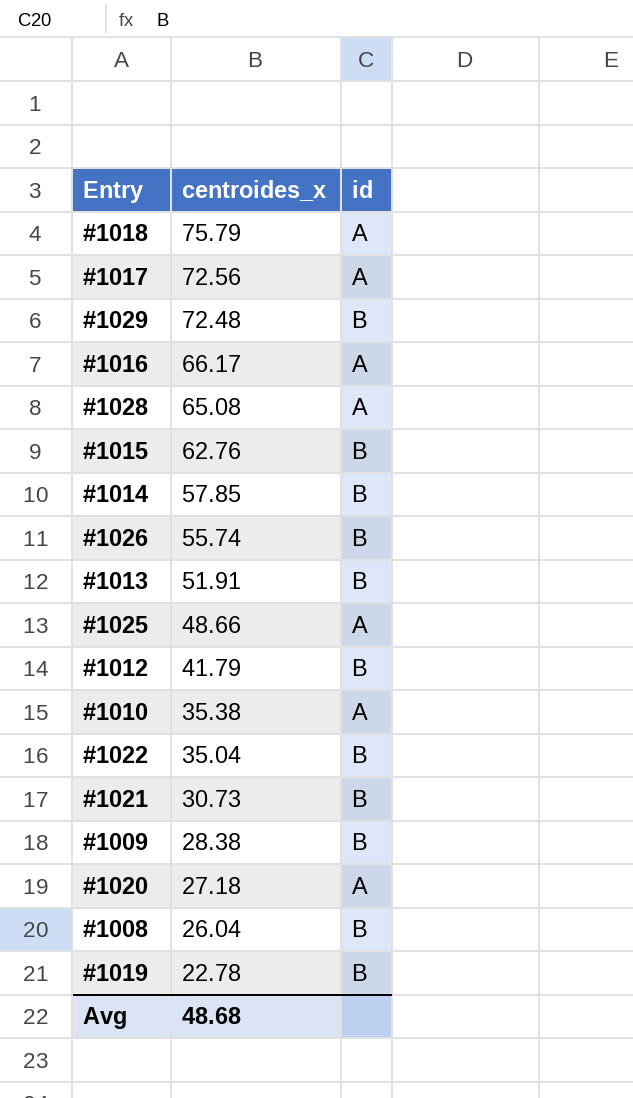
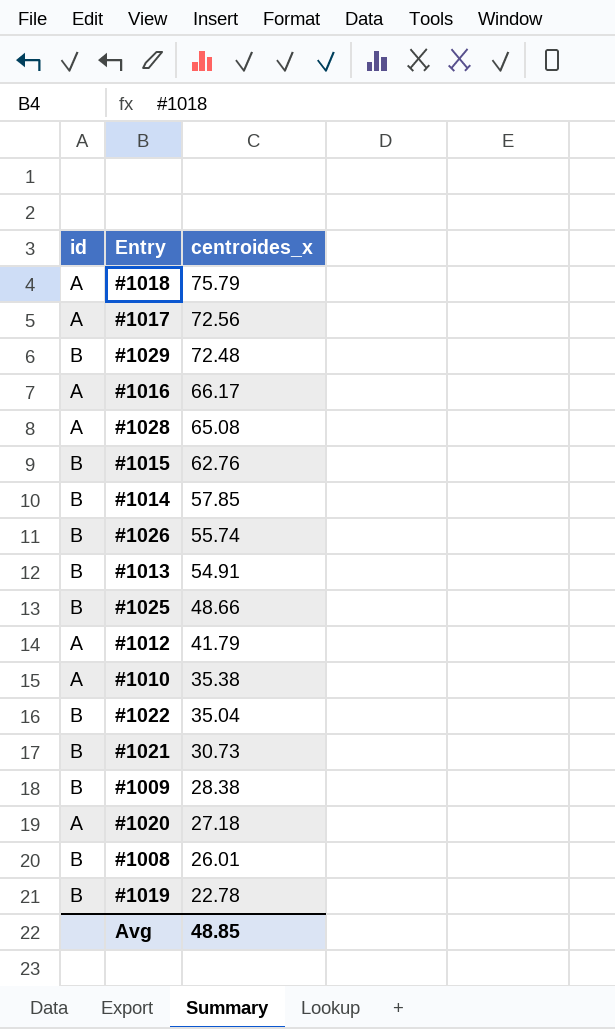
column id | position: 3 -> 1
#1013 | centroides_x: 51.91 -> 54.91
#1025 | id: A -> B
#1012 | id: B -> A
#1008 | centroides_x: 26.04 -> 26.01
Avg | centroides_x: 48.68 -> 48.85

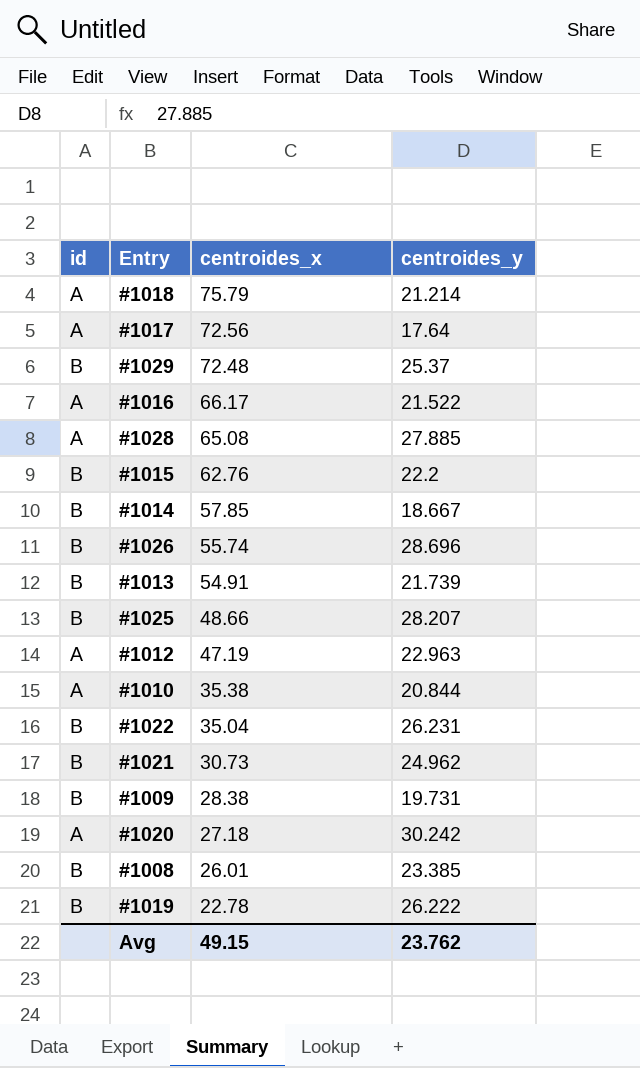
column centroides_y | position: none -> 4
#1012 | centroides_x: 41.79 -> 47.19
Avg | centroides_x: 48.85 -> 49.15

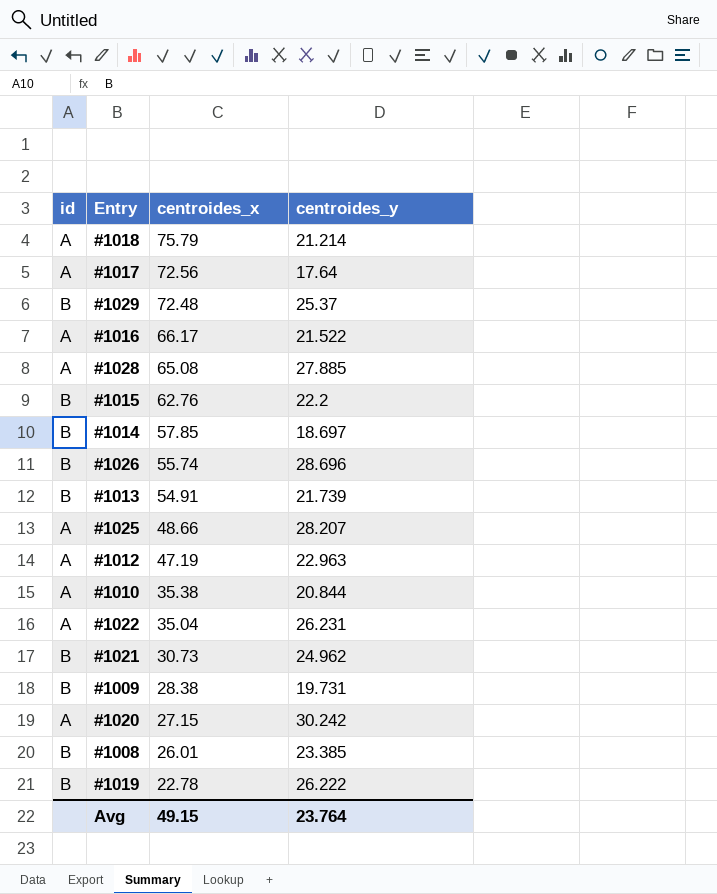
#1014 | centroides_y: 18.667 -> 18.697
#1025 | id: B -> A
#1022 | id: B -> A
#1020 | centroides_x: 27.18 -> 27.15
Avg | centroides_y: 23.762 -> 23.764

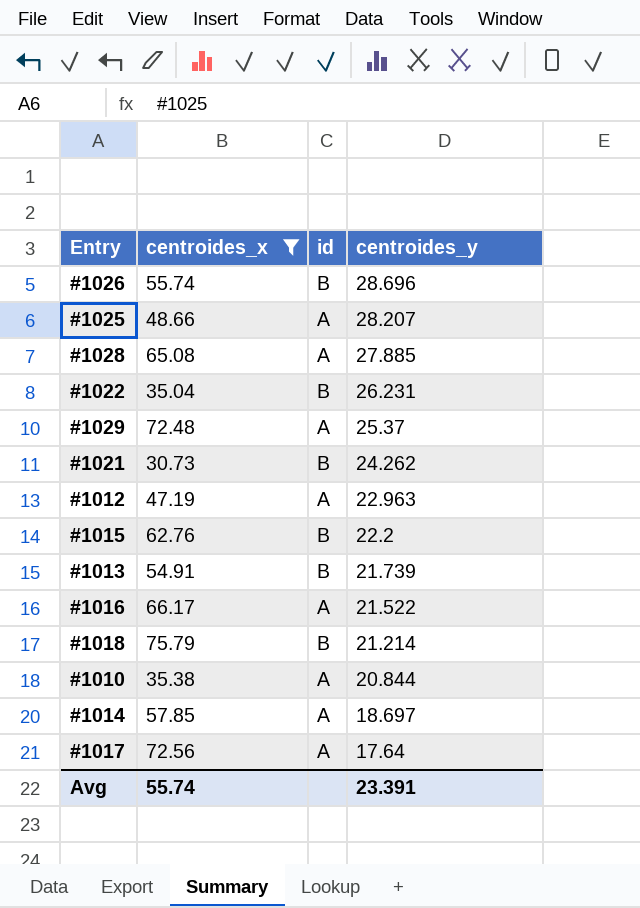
filter: none -> centroides_x >= 30.73
row order: centroides_x descending -> centroides_y descending
column id | position: 1 -> 3
#1022 | id: A -> B
#1029 | id: B -> A
#1021 | centroides_y: 24.962 -> 24.262
#1018 | id: A -> B
#1014 | id: B -> A
Avg | centroides_x: 49.15 -> 55.74
Avg | centroides_y: 23.764 -> 23.391

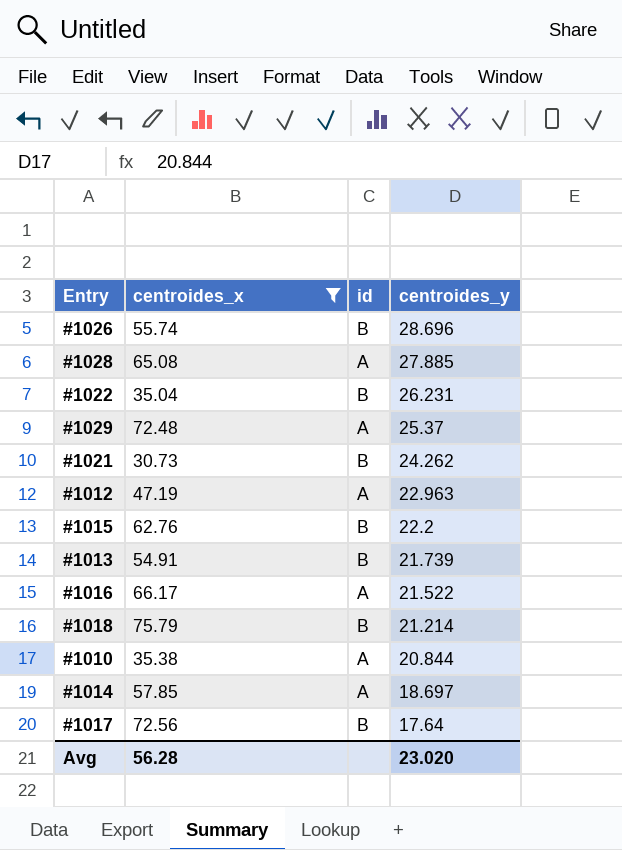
row #1025: 48.66 | A | 28.207 -> none
#1017 | id: A -> B
Avg | centroides_x: 55.74 -> 56.28
Avg | centroides_y: 23.391 -> 23.020

